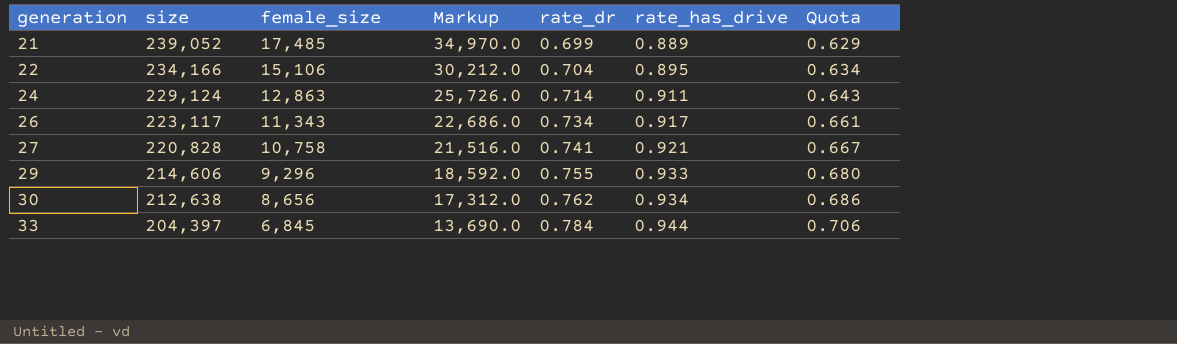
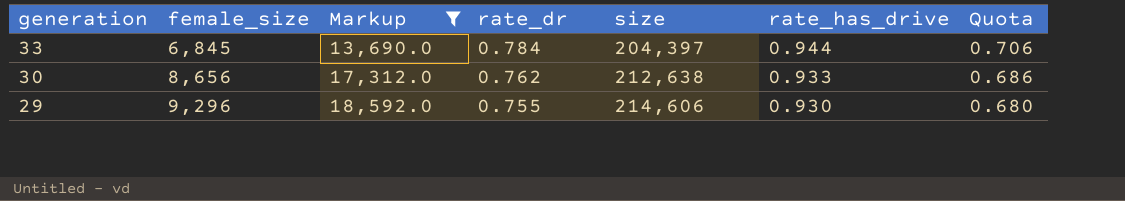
filter: none -> Markup <= 18,592.0
row order: generation ascending -> generation descending
column size | position: 2 -> 5
30 | rate_has_drive: 0.934 -> 0.933
29 | rate_has_drive: 0.933 -> 0.930

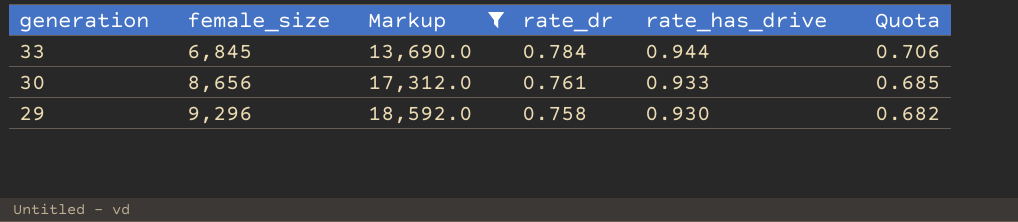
column size | position: 5 -> none
30 | rate_dr: 0.762 -> 0.761
30 | Quota: 0.686 -> 0.685
29 | rate_dr: 0.755 -> 0.758
29 | Quota: 0.680 -> 0.682

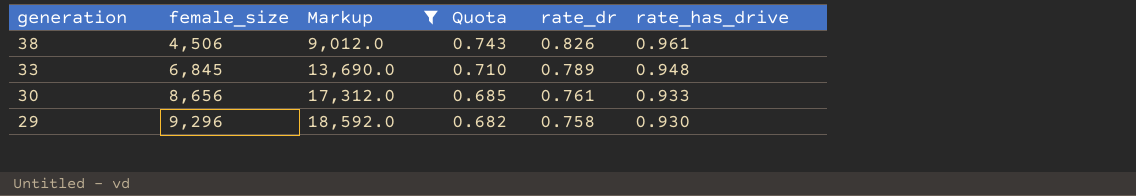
column Quota | position: 6 -> 4
row 38: none -> 4,506 | 9,012.0 | 0.743 | 0.826 | 0.961
33 | Quota: 0.706 -> 0.710
33 | rate_dr: 0.784 -> 0.789
33 | rate_has_drive: 0.944 -> 0.948

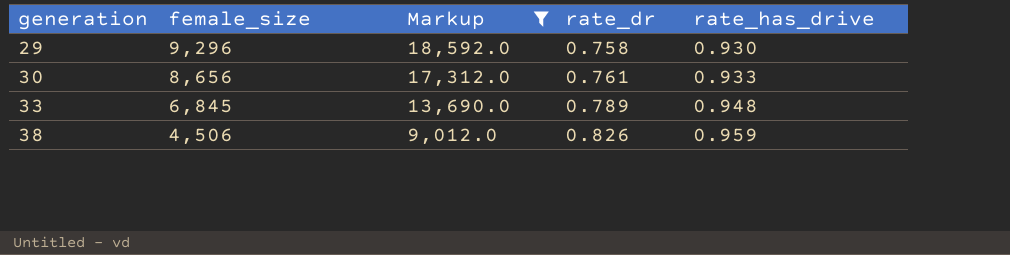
row order: generation descending -> generation ascending
column Quota | formula: [rate_dr] * 0.9 -> none
38 | rate_has_drive: 0.961 -> 0.959

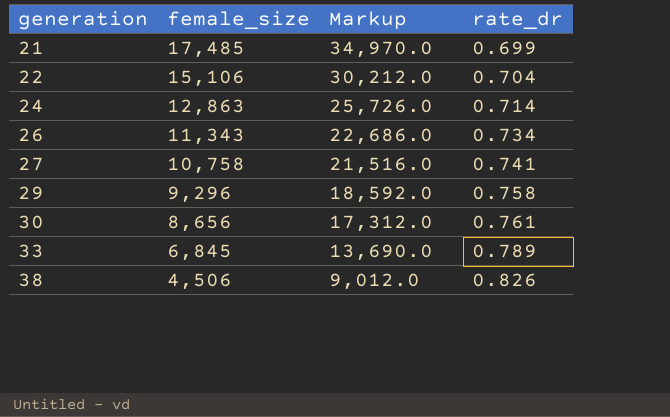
filter: Markup <= 18,592.0 -> none
column rate_has_drive | position: 5 -> none

